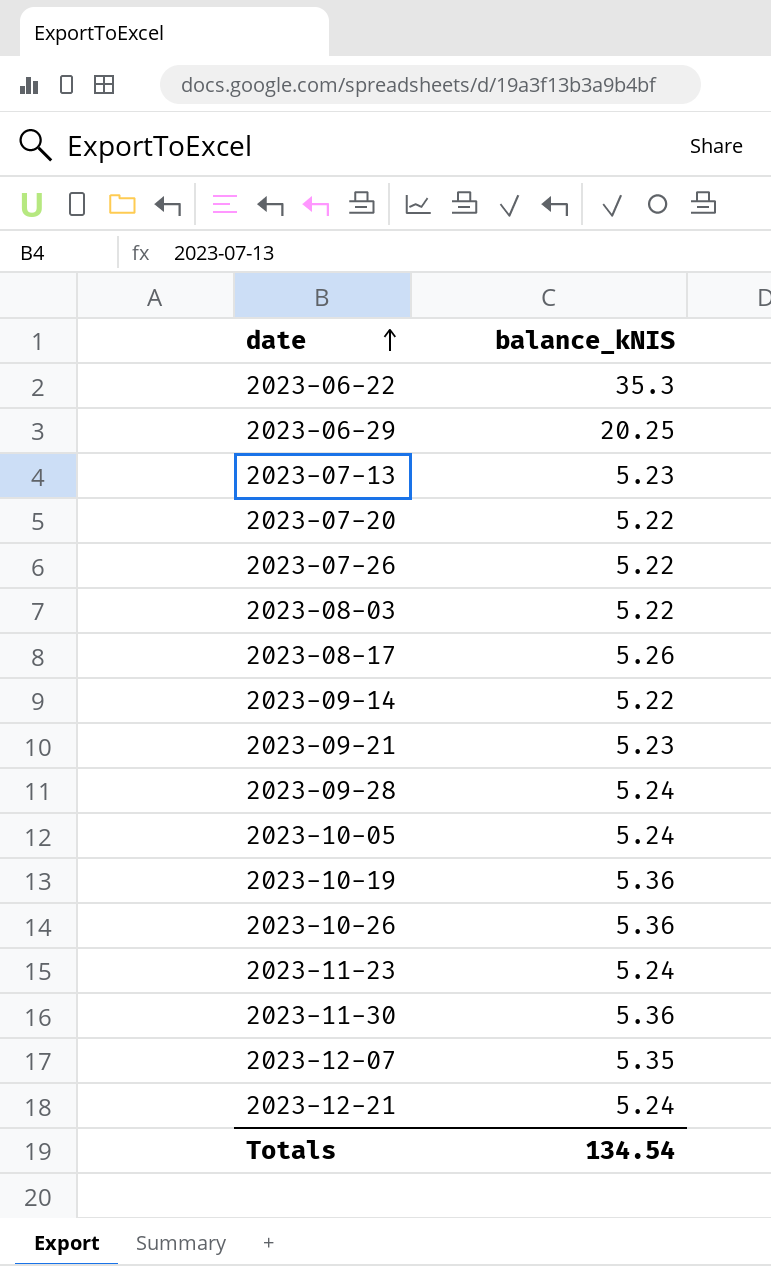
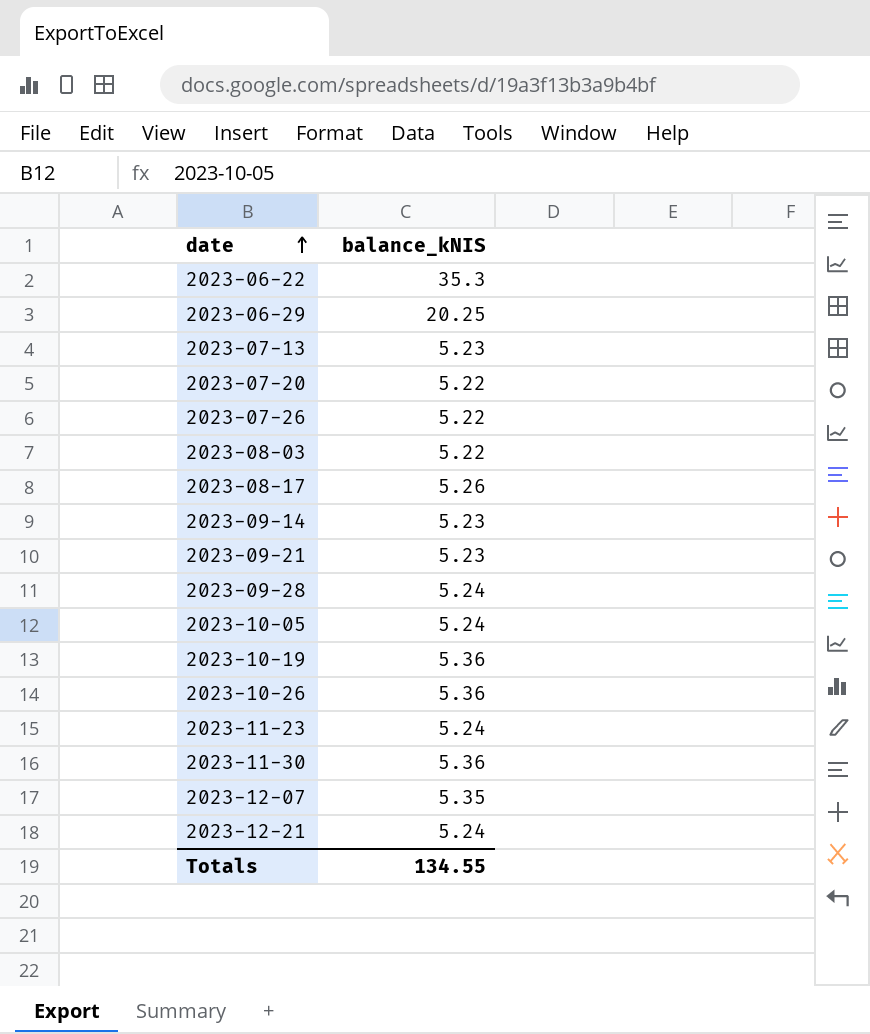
2023-09-14 | balance_kNIS: 5.22 -> 5.23
Totals | balance_kNIS: 134.54 -> 134.55

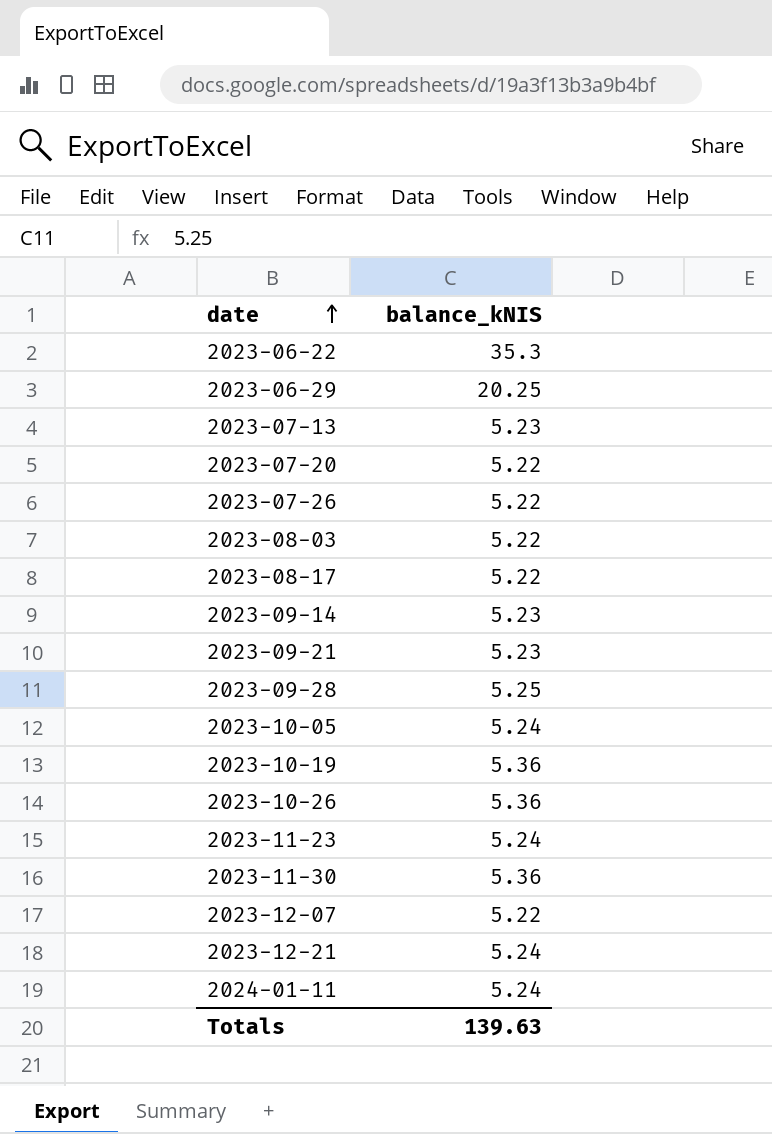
2023-08-17 | balance_kNIS: 5.26 -> 5.22
2023-09-28 | balance_kNIS: 5.24 -> 5.25
2023-12-07 | balance_kNIS: 5.35 -> 5.22
row 2024-01-11: none -> 5.24
Totals | balance_kNIS: 134.55 -> 139.63

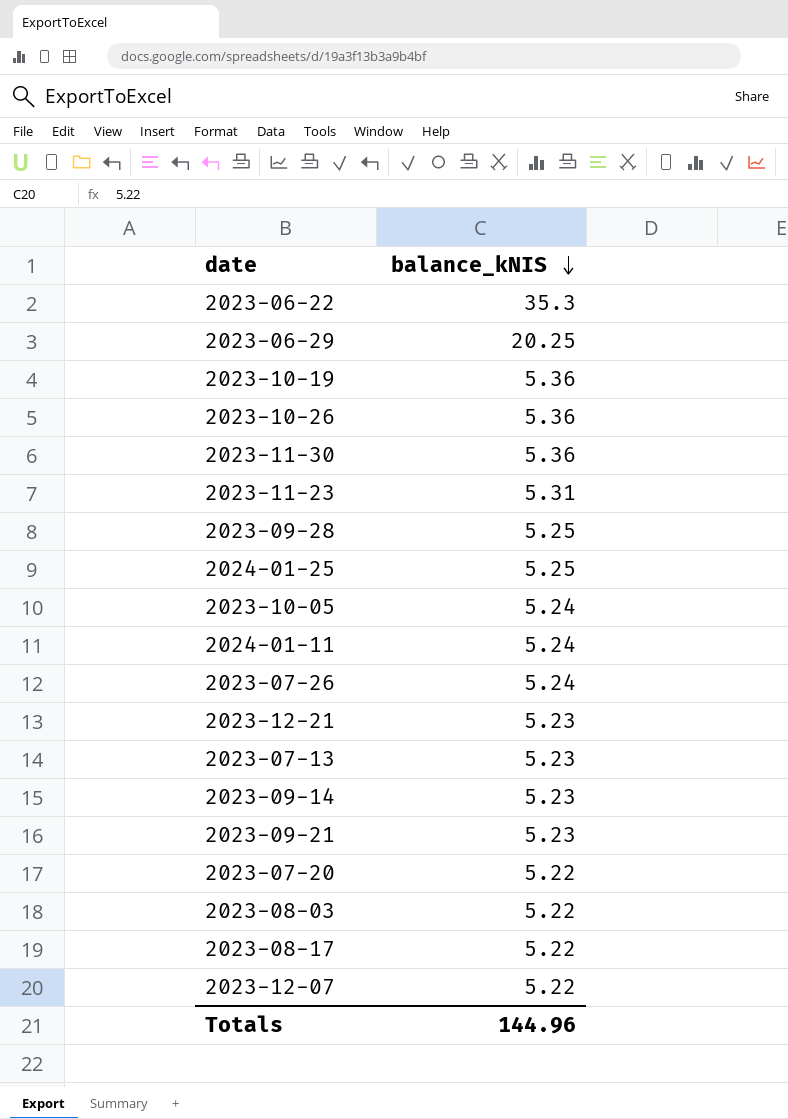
row order: date ascending -> balance_kNIS descending
2023-11-23 | balance_kNIS: 5.24 -> 5.31
row 2024-01-25: none -> 5.25
2023-07-26 | balance_kNIS: 5.22 -> 5.24
2023-12-21 | balance_kNIS: 5.24 -> 5.23
Totals | balance_kNIS: 139.63 -> 144.96

